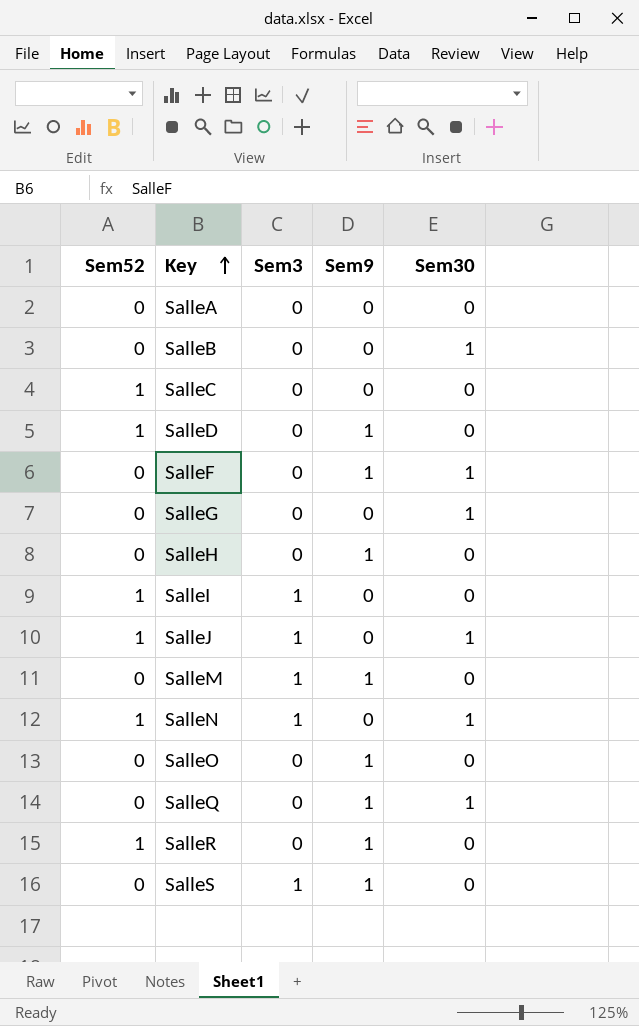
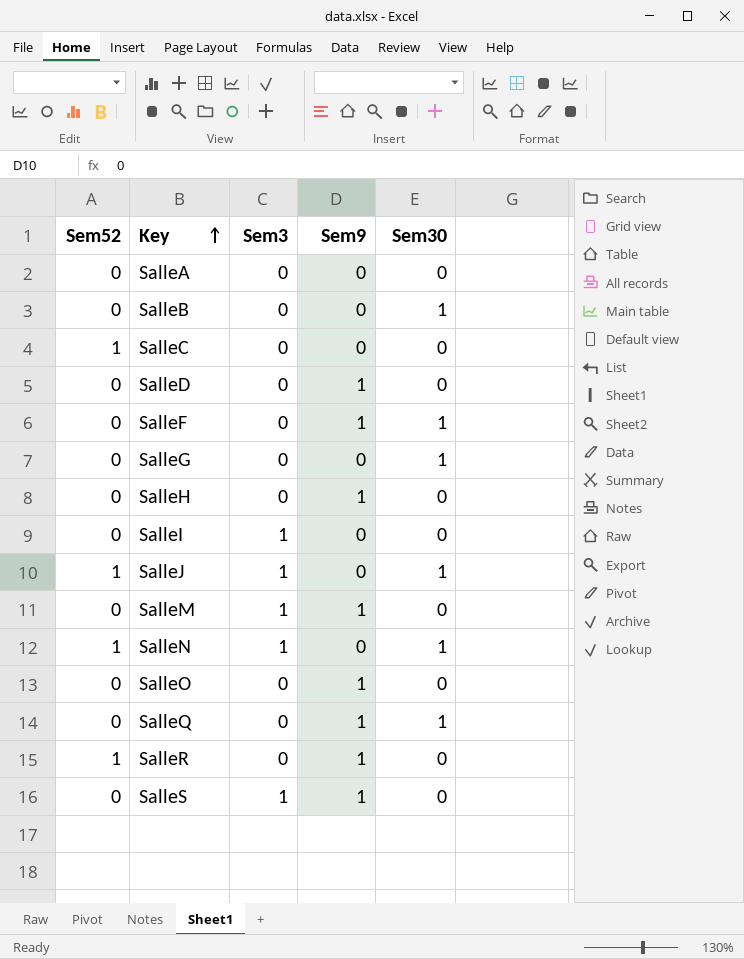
SalleD | Sem52: 1 -> 0
SalleI | Sem52: 1 -> 0

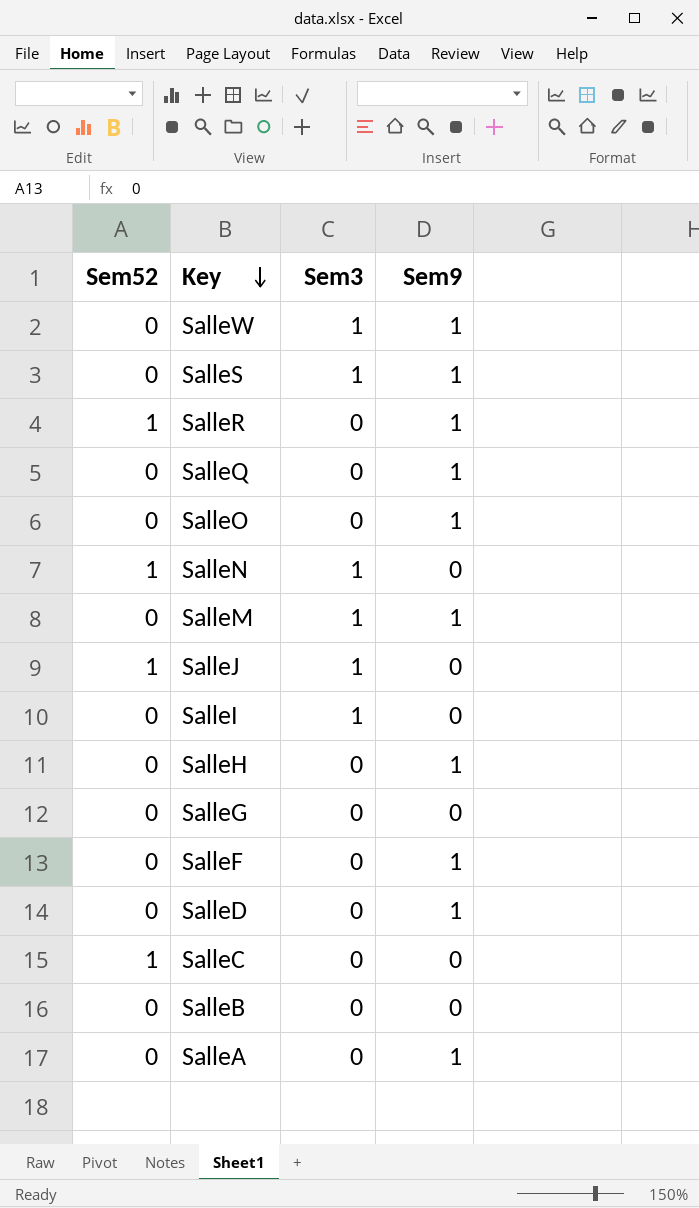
row order: Key ascending -> Key descending
column Sem30 | position: 5 -> none
row SalleW: none -> 0 | 1 | 1
SalleA | Sem9: 0 -> 1

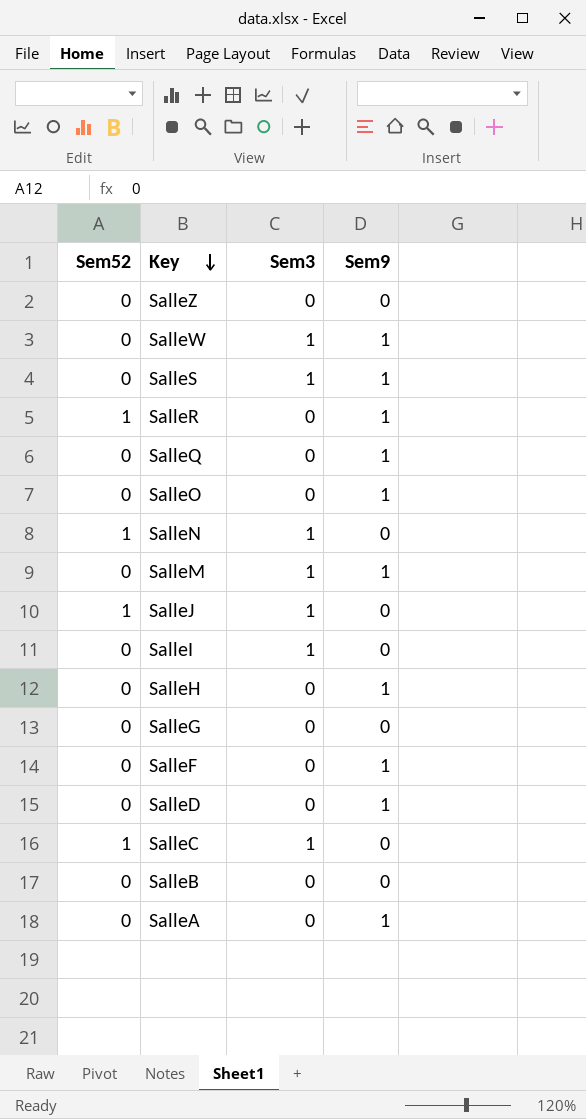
row SalleZ: none -> 0 | 0 | 0
SalleC | Sem3: 0 -> 1

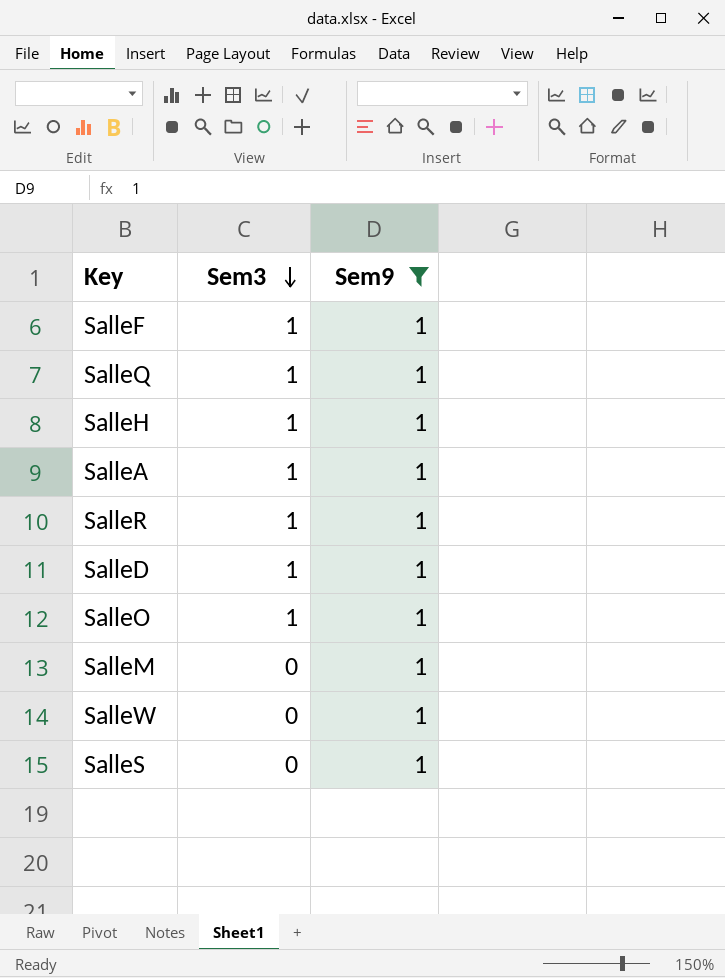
filter: none -> Sem9 = 1
row order: Key descending -> Sem3 descending
column Sem52 | position: 1 -> none
SalleF | Sem3: 0 -> 1
SalleQ | Sem3: 0 -> 1
SalleH | Sem3: 0 -> 1
SalleA | Sem3: 0 -> 1
SalleR | Sem3: 0 -> 1
SalleD | Sem3: 0 -> 1
SalleO | Sem3: 0 -> 1
SalleM | Sem3: 1 -> 0
SalleW | Sem3: 1 -> 0
SalleS | Sem3: 1 -> 0

